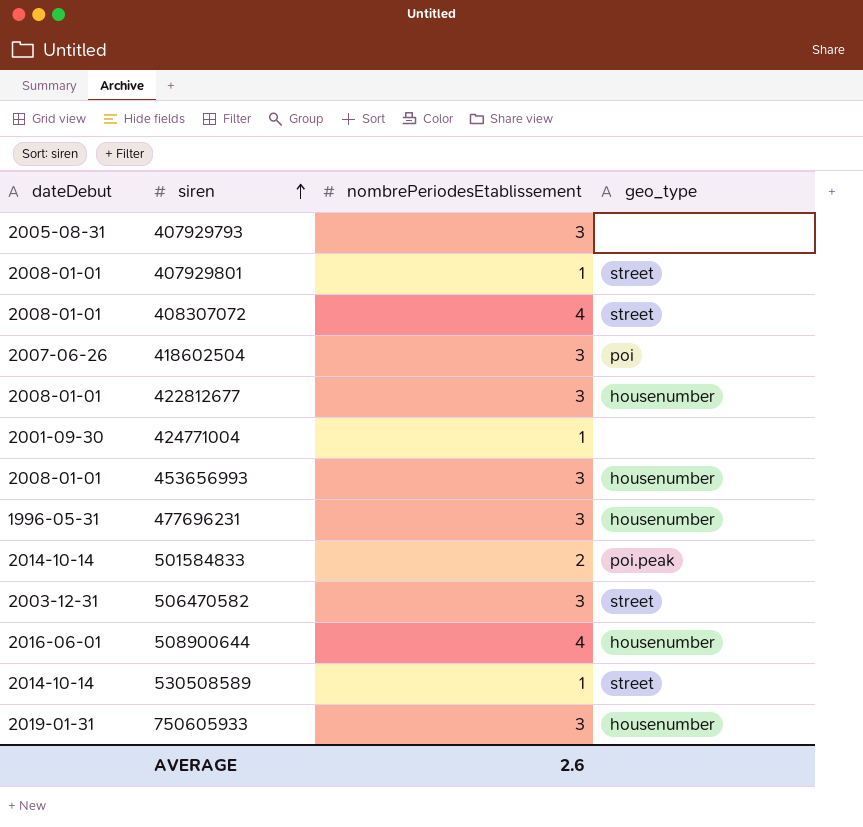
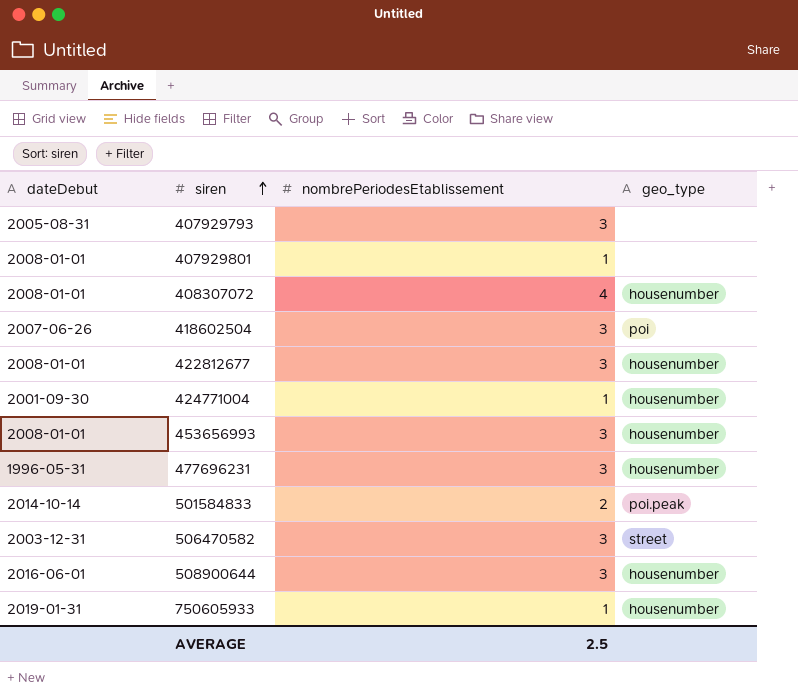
row 530508589: 2014-10-14 | 1 | street -> none
407929801 | geo_type: street -> none
408307072 | geo_type: street -> housenumber
424771004 | geo_type: none -> housenumber
508900644 | nombrePeriodesEtablissement: 4 -> 3
750605933 | nombrePeriodesEtablissement: 3 -> 1
AVERAGE | nombrePeriodesEtablissement: 2.6 -> 2.5

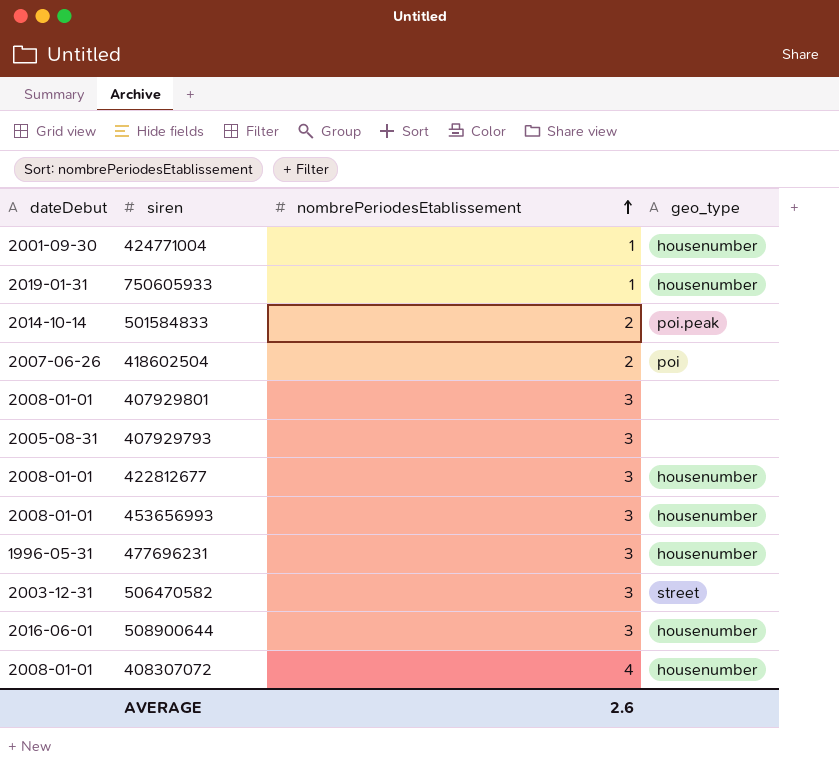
row order: siren ascending -> nombrePeriodesEtablissement ascending
418602504 | nombrePeriodesEtablissement: 3 -> 2
407929801 | nombrePeriodesEtablissement: 1 -> 3
AVERAGE | nombrePeriodesEtablissement: 2.5 -> 2.6

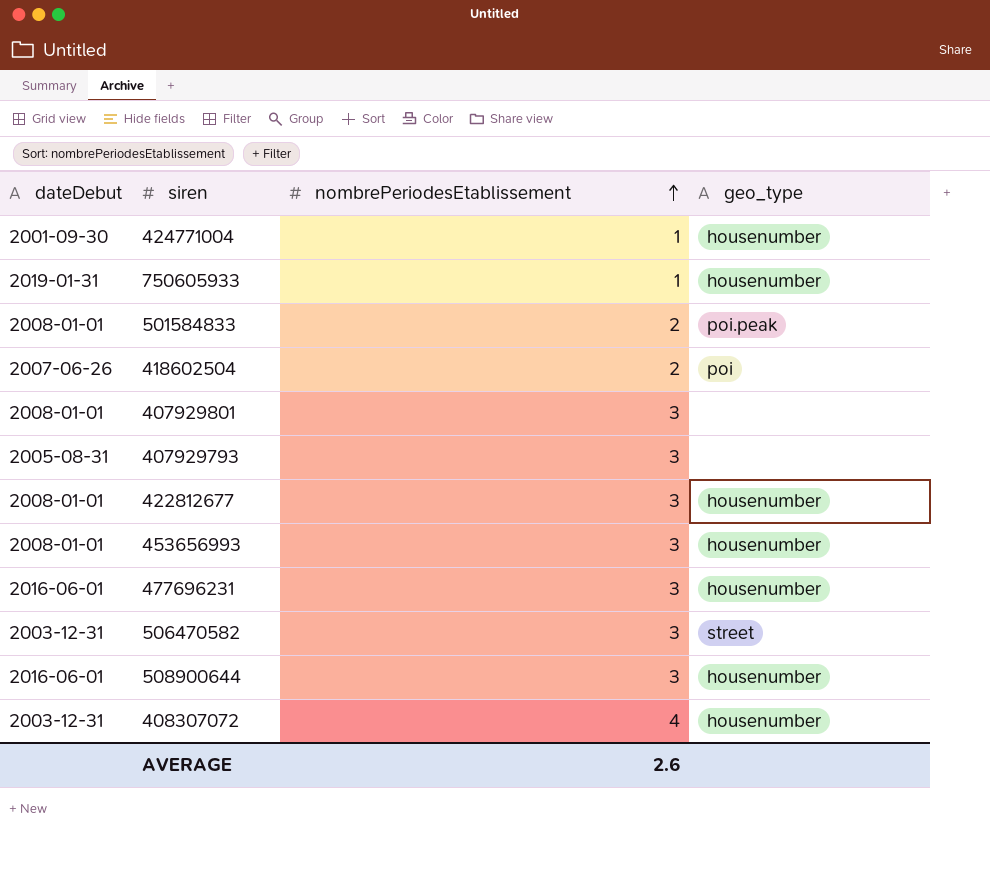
501584833 | dateDebut: 2014-10-14 -> 2008-01-01
477696231 | dateDebut: 1996-05-31 -> 2016-06-01
408307072 | dateDebut: 2008-01-01 -> 2003-12-31

